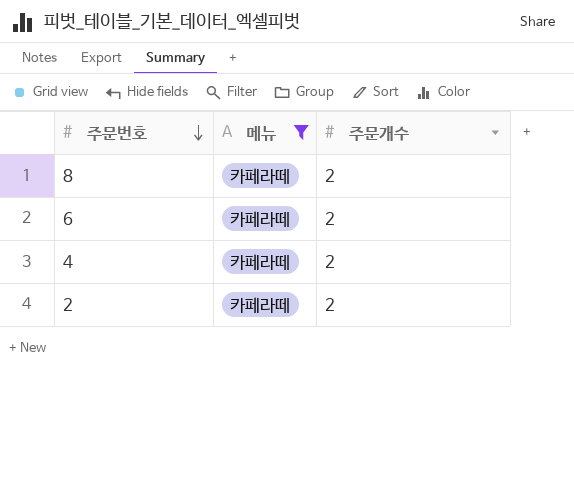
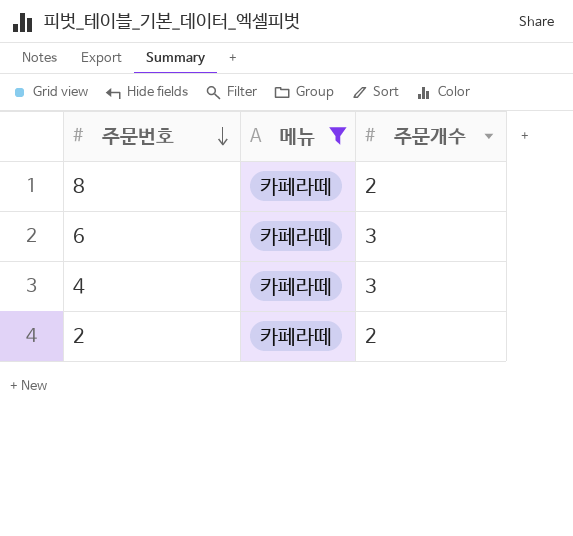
6 | 주문개수: 2 -> 3
4 | 주문개수: 2 -> 3

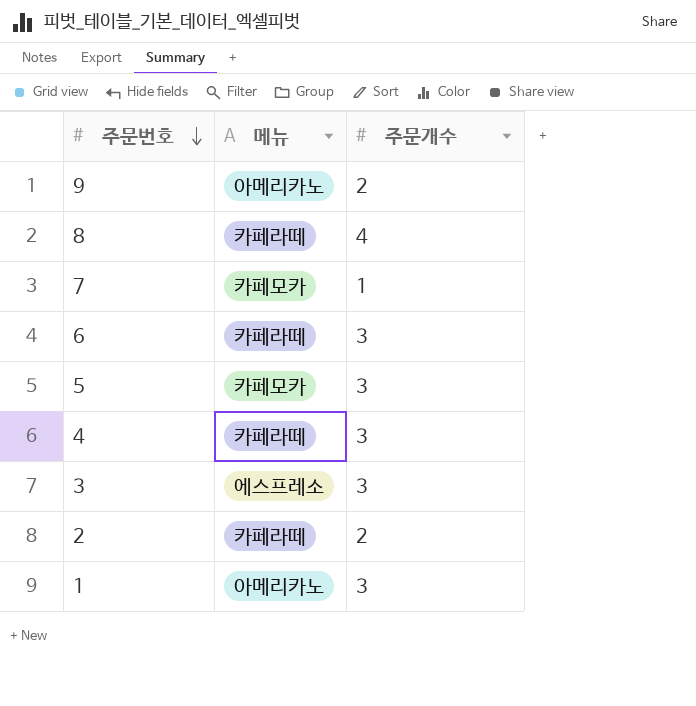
filter: 메뉴 = 카페라떼 -> none
8 | 주문개수: 2 -> 4

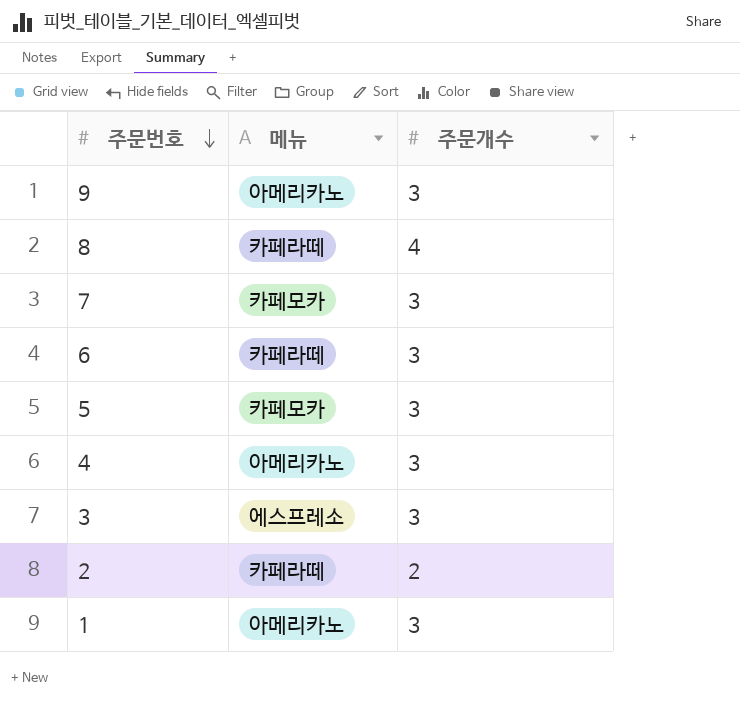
9 | 주문개수: 2 -> 3
7 | 주문개수: 1 -> 3
4 | 메뉴: 카페라떼 -> 아메리카노

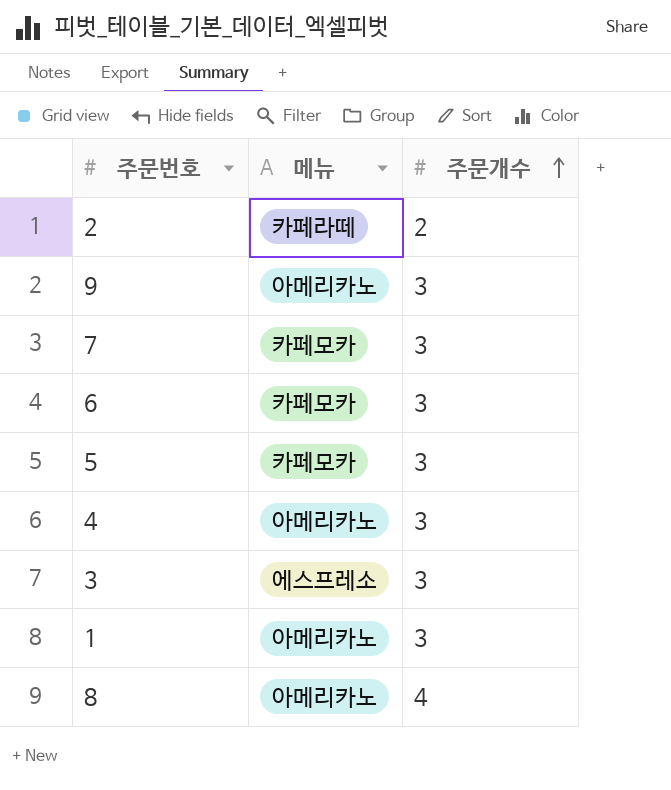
row order: 주문번호 descending -> 주문개수 ascending
6 | 메뉴: 카페라떼 -> 카페모카
8 | 메뉴: 카페라떼 -> 아메리카노

